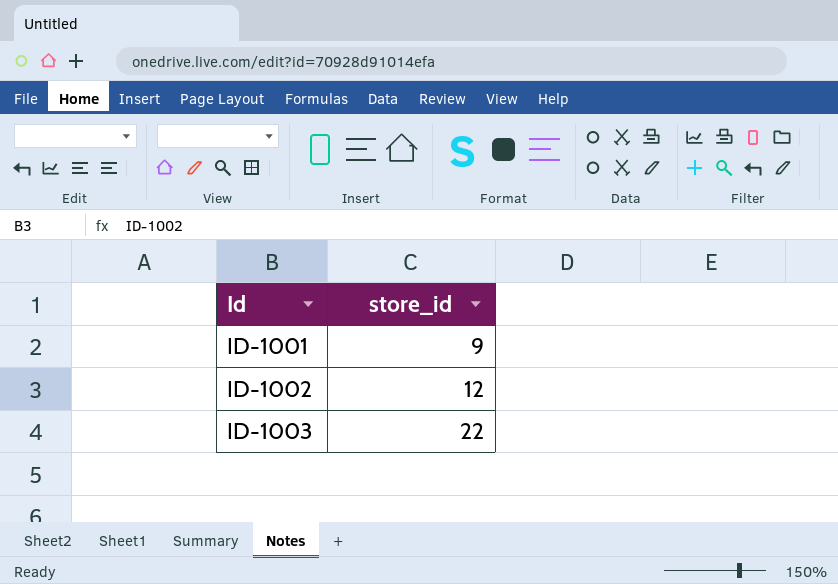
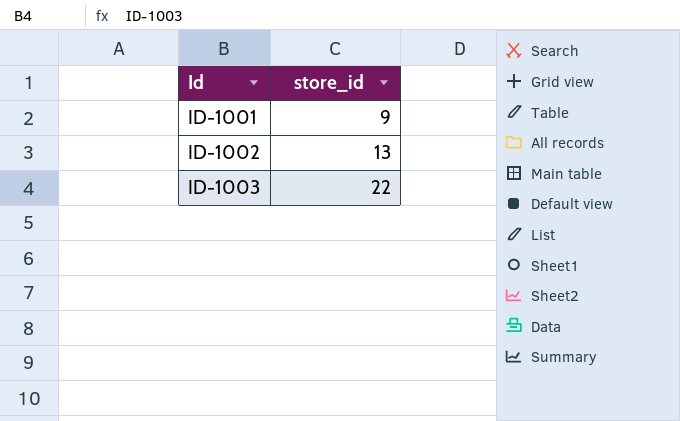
ID-1002 | store_id: 12 -> 13

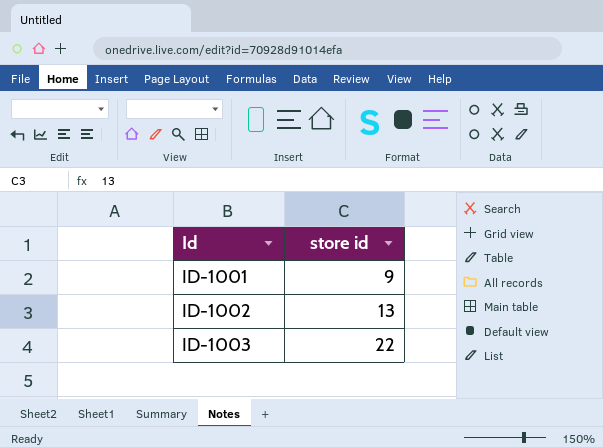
column name: store_id -> store id

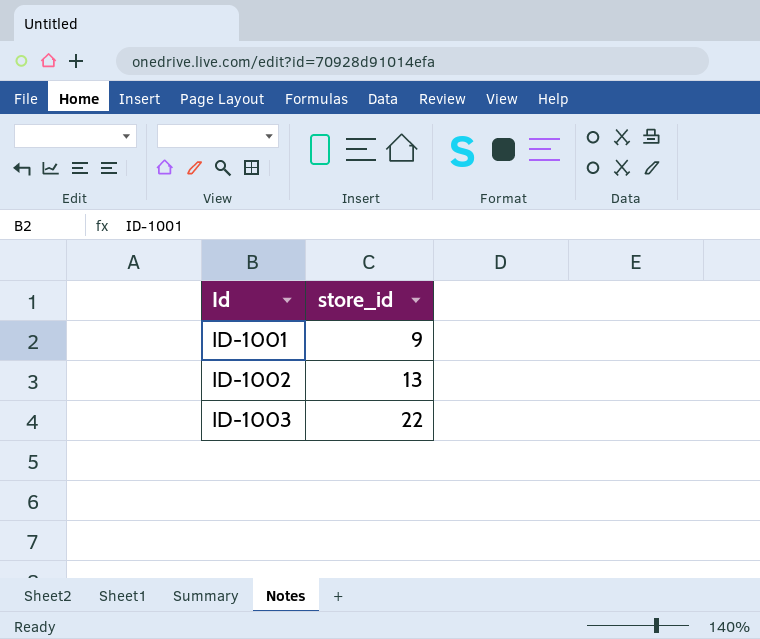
column name: store id -> store_id

